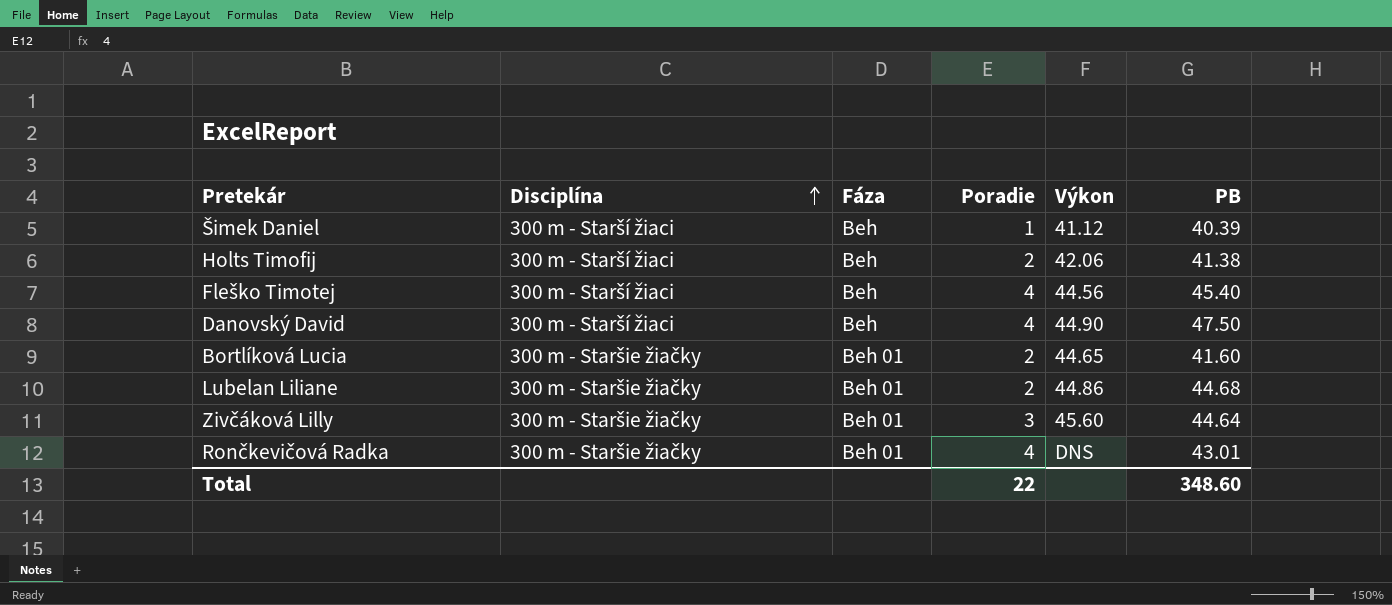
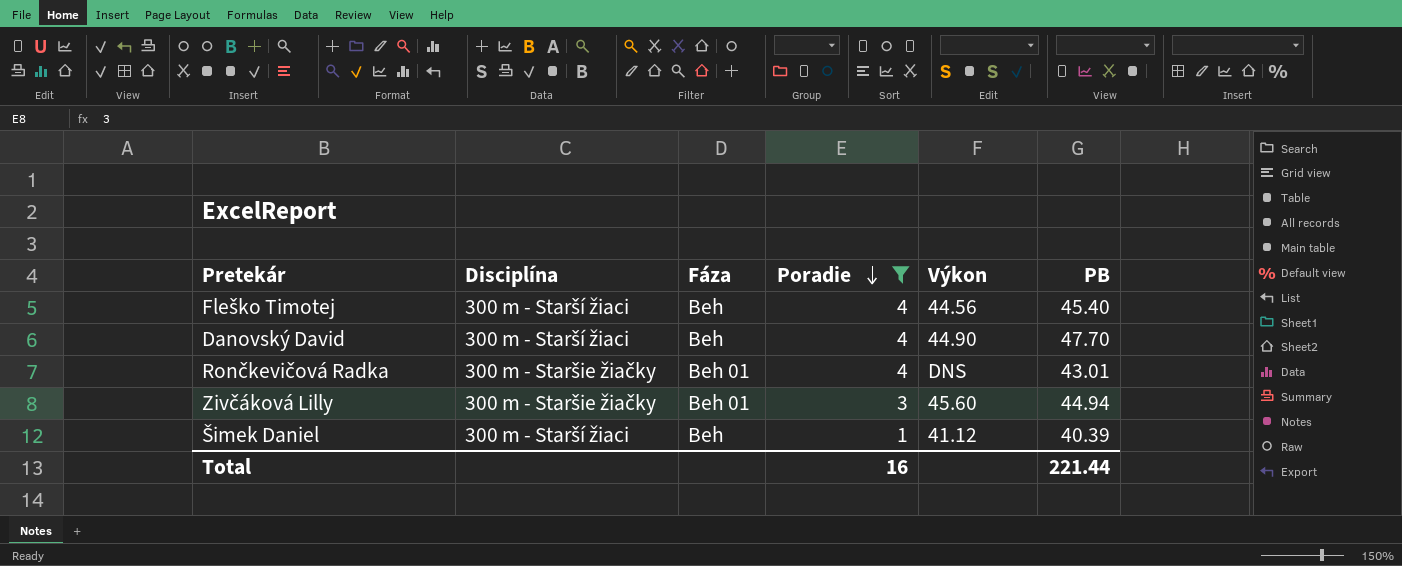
filter: none -> Poradie != 2
row order: Disciplína ascending -> Poradie descending
Danovský David | PB: 47.50 -> 47.70
Zivčáková Lilly | PB: 44.64 -> 44.94
Total | Poradie: 22 -> 16
Total | PB: 348.60 -> 221.44

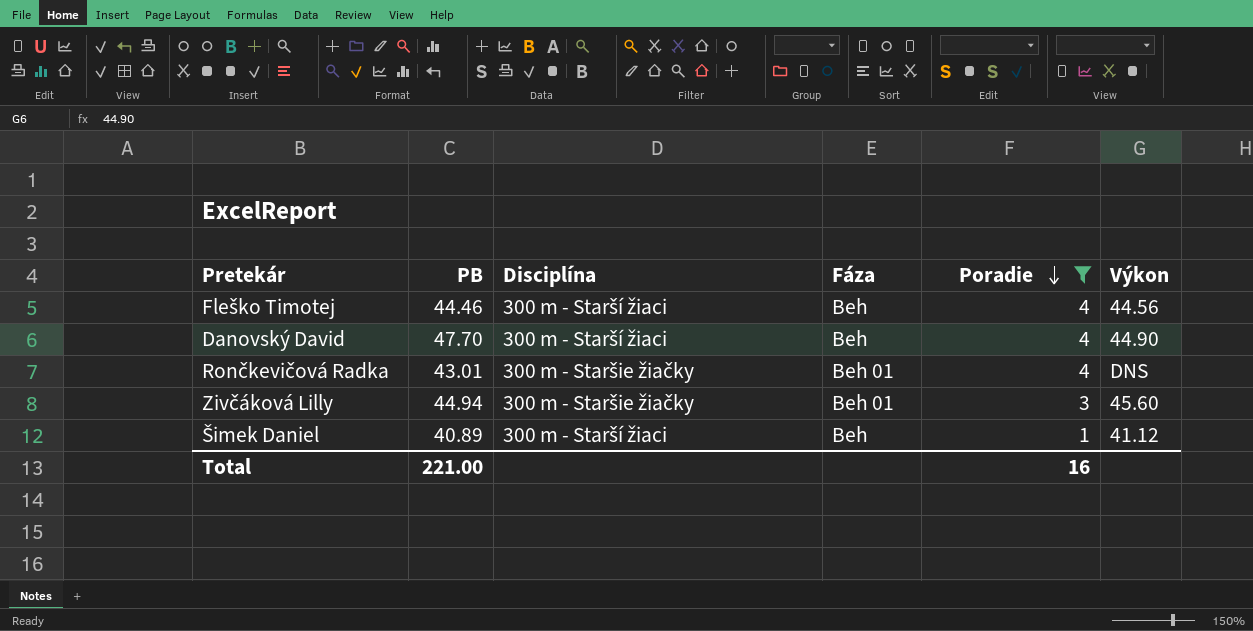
column PB | position: 6 -> 2
Fleško Timotej | PB: 45.40 -> 44.46
Šimek Daniel | PB: 40.39 -> 40.89
Total | PB: 221.44 -> 221.00

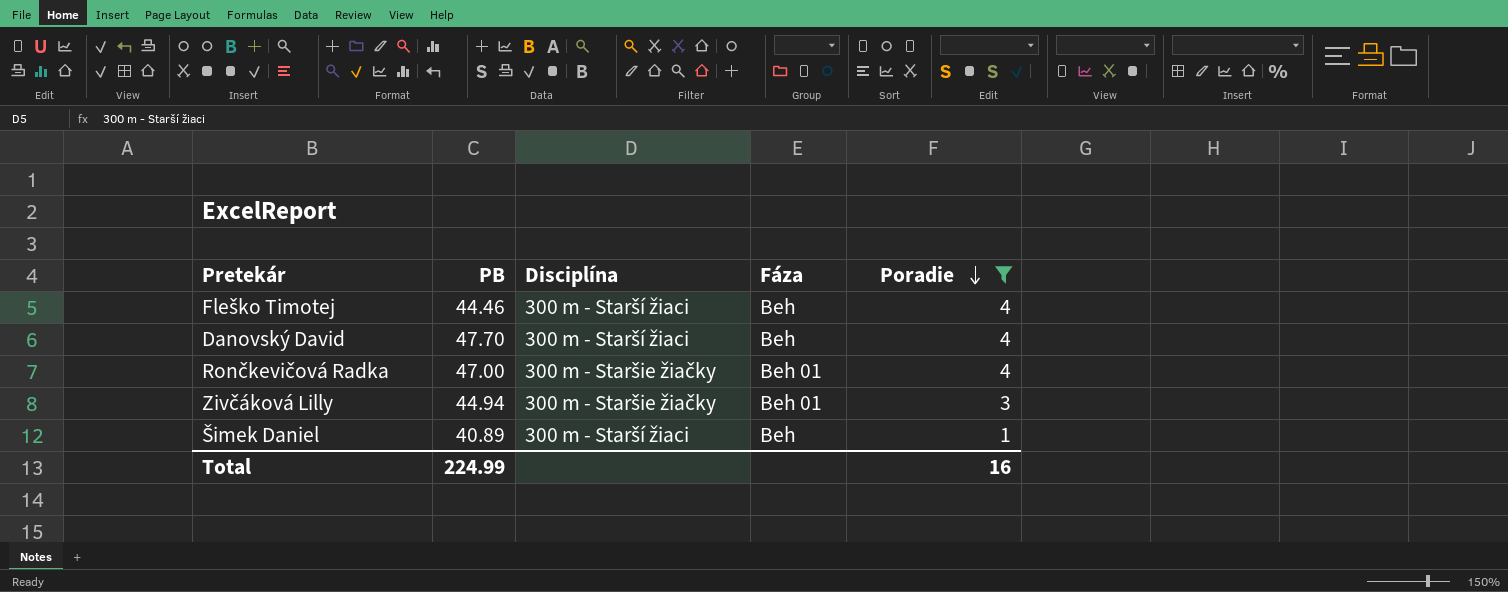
column Výkon | position: 6 -> none
Rončkevičová Radka | PB: 43.01 -> 47.00
Total | PB: 221.00 -> 224.99

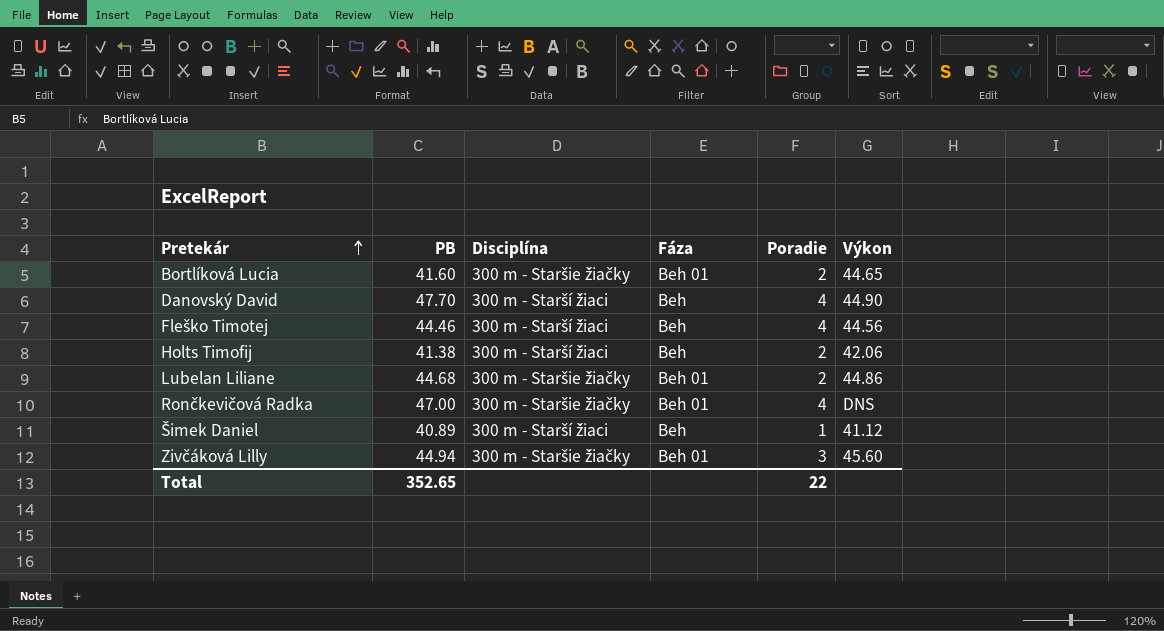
filter: Poradie != 2 -> none
row order: Poradie descending -> Pretekár ascending
column Výkon | position: none -> 6
Total | PB: 224.99 -> 352.65
Total | Poradie: 16 -> 22

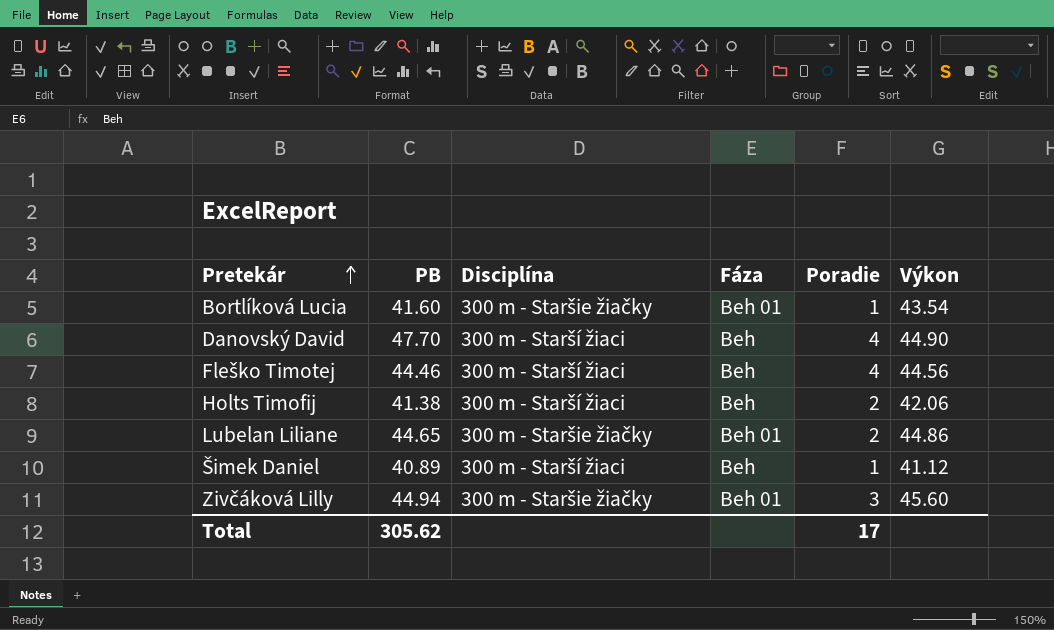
row Rončkevičová Radka: 47.00 | 300 m - Staršie žiačky | Beh 01 | 4 | DNS -> none
Bortlíková Lucia | Poradie: 2 -> 1
Bortlíková Lucia | Výkon: 44.65 -> 43.54
Lubelan Liliane | PB: 44.68 -> 44.65
Total | PB: 352.65 -> 305.62
Total | Poradie: 22 -> 17

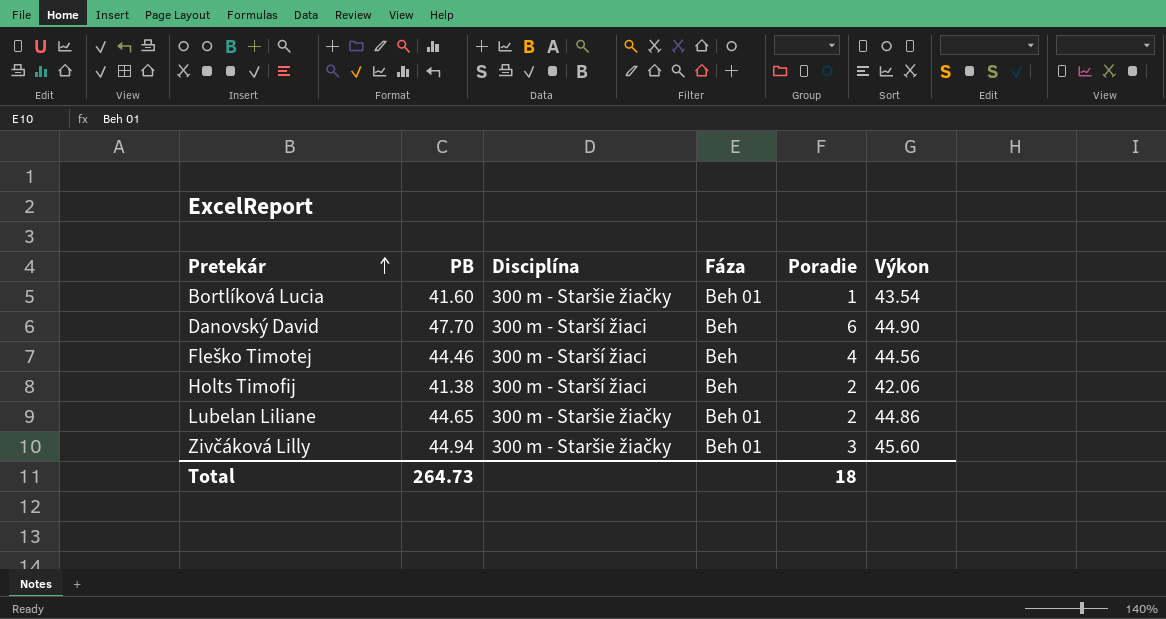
row Šimek Daniel: 40.89 | 300 m - Starší žiaci | Beh | 1 | 41.12 -> none
Danovský David | Poradie: 4 -> 6
Total | PB: 305.62 -> 264.73
Total | Poradie: 17 -> 18

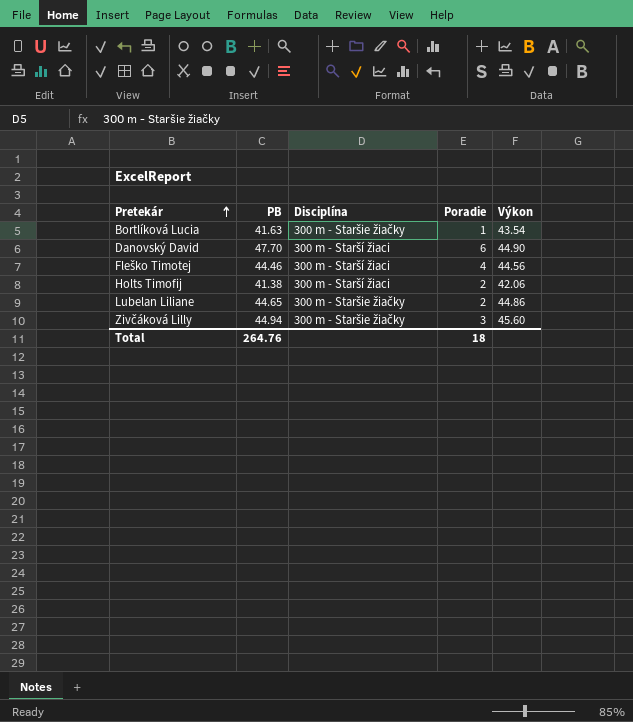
column Fáza | position: 4 -> none
Bortlíková Lucia | PB: 41.60 -> 41.63
Total | PB: 264.73 -> 264.76

